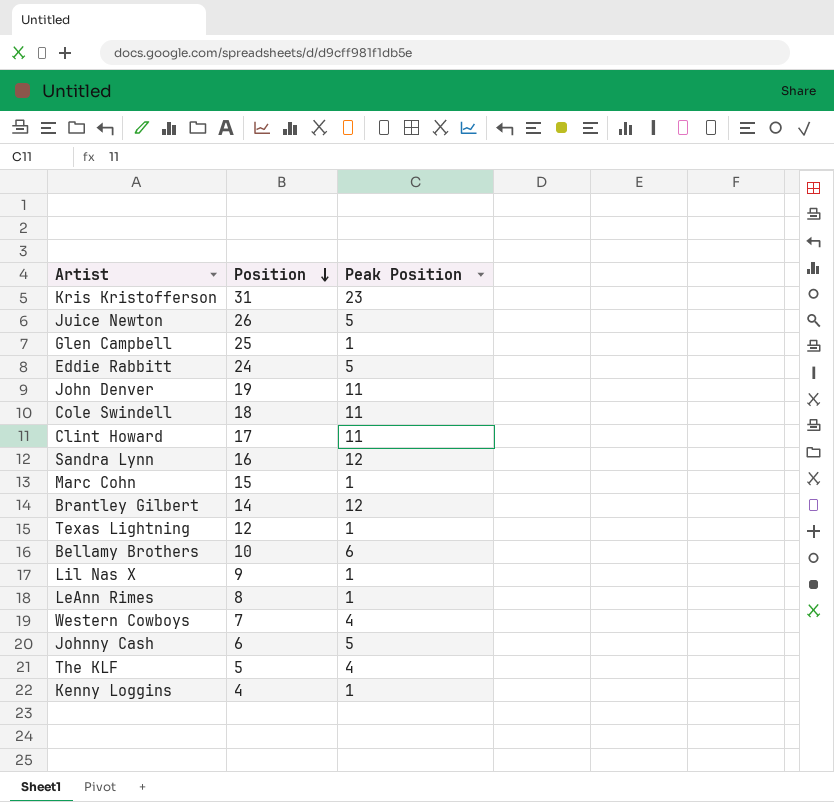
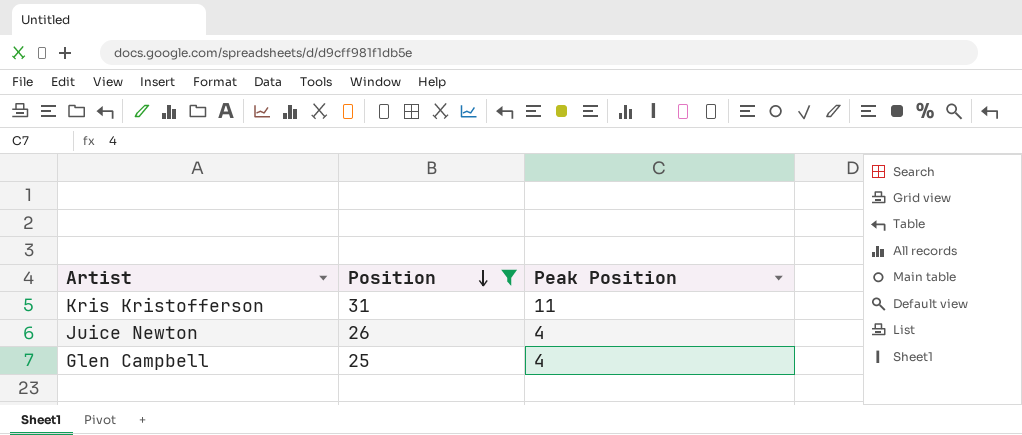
filter: none -> Position >= 25
Kris Kristofferson | Peak Position: 23 -> 11
Juice Newton | Peak Position: 5 -> 4
Glen Campbell | Peak Position: 1 -> 4

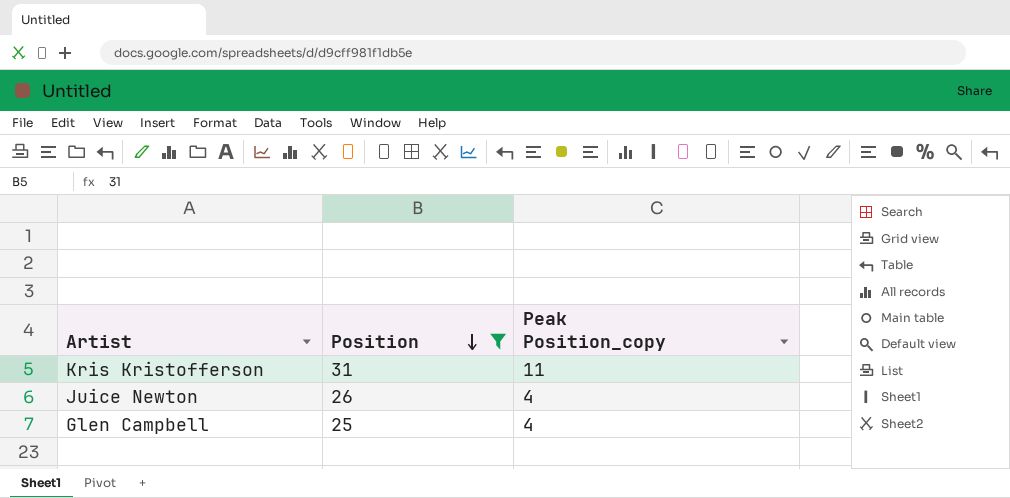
column name: Peak Position -> Peak Position_copy

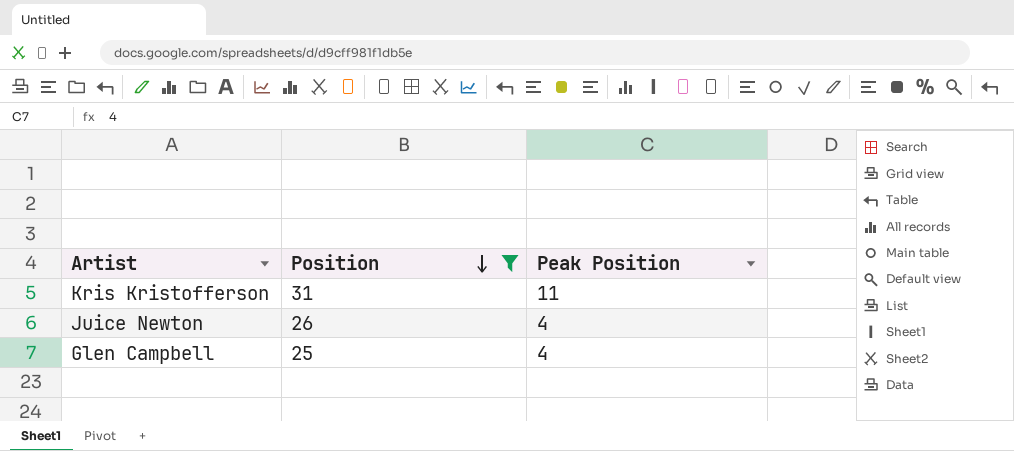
column name: Peak Position_copy -> Peak Position

